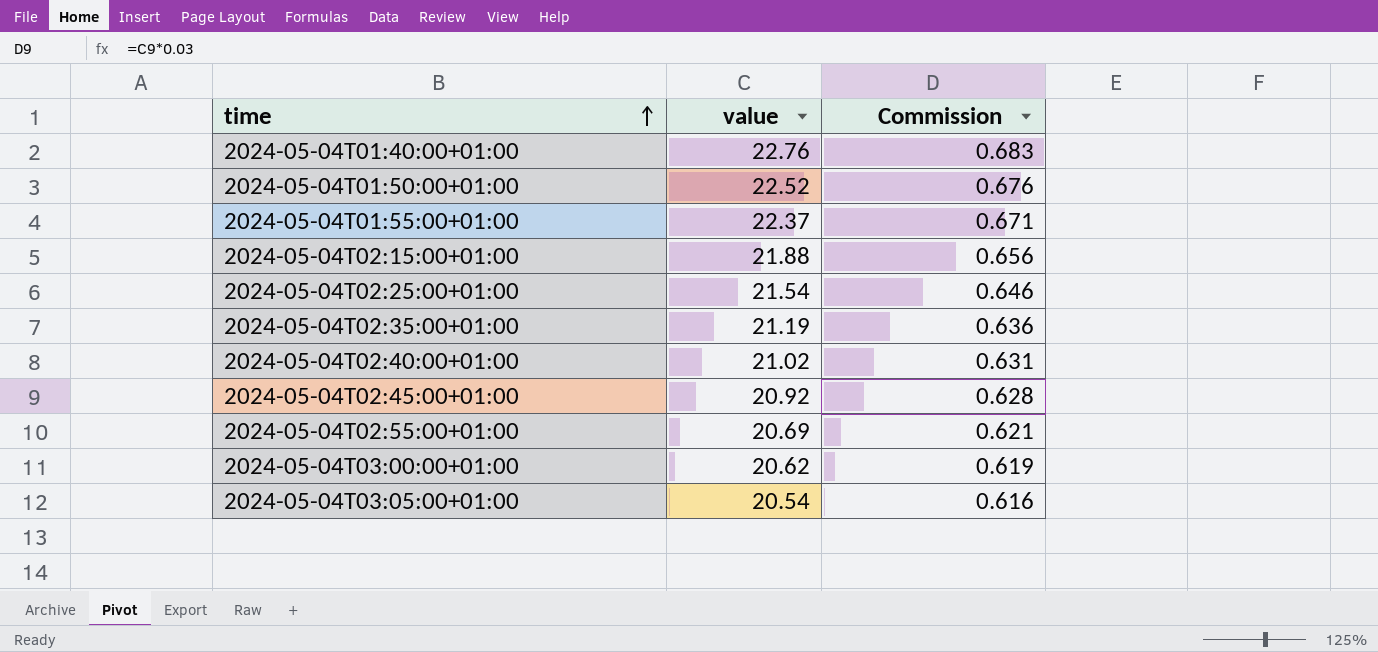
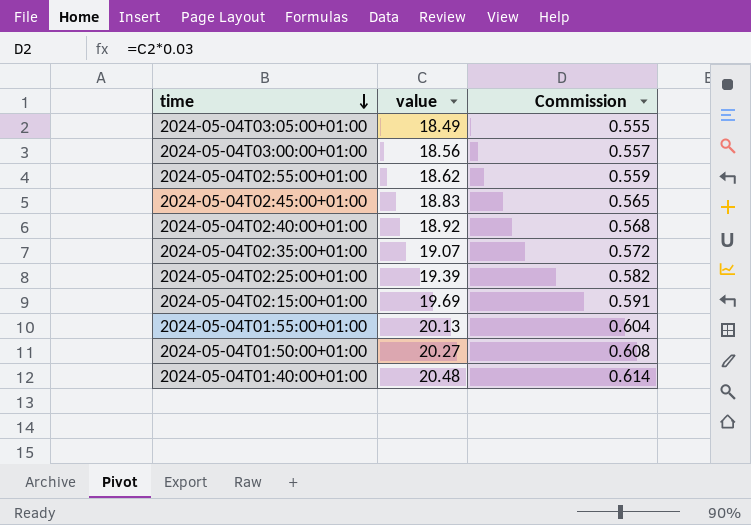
row order: time ascending -> time descending
2024-05-04T03:05:00+01:00 | value: 20.54 -> 18.49
2024-05-04T03:05:00+01:00 | Commission: 0.616 -> 0.555
2024-05-04T03:00:00+01:00 | value: 20.62 -> 18.56
2024-05-04T03:00:00+01:00 | Commission: 0.619 -> 0.557
2024-05-04T02:55:00+01:00 | value: 20.69 -> 18.62
2024-05-04T02:55:00+01:00 | Commission: 0.621 -> 0.559
2024-05-04T02:45:00+01:00 | value: 20.92 -> 18.83
2024-05-04T02:45:00+01:00 | Commission: 0.628 -> 0.565
2024-05-04T02:40:00+01:00 | value: 21.02 -> 18.92
2024-05-04T02:40:00+01:00 | Commission: 0.631 -> 0.568
2024-05-04T02:35:00+01:00 | value: 21.19 -> 19.07
2024-05-04T02:35:00+01:00 | Commission: 0.636 -> 0.572
2024-05-04T02:25:00+01:00 | value: 21.54 -> 19.39
2024-05-04T02:25:00+01:00 | Commission: 0.646 -> 0.582
2024-05-04T02:15:00+01:00 | value: 21.88 -> 19.69
2024-05-04T02:15:00+01:00 | Commission: 0.656 -> 0.591
2024-05-04T01:55:00+01:00 | value: 22.37 -> 20.13
2024-05-04T01:55:00+01:00 | Commission: 0.671 -> 0.604
2024-05-04T01:50:00+01:00 | value: 22.52 -> 20.27
2024-05-04T01:50:00+01:00 | Commission: 0.676 -> 0.608
2024-05-04T01:40:00+01:00 | value: 22.76 -> 20.48
2024-05-04T01:40:00+01:00 | Commission: 0.683 -> 0.614

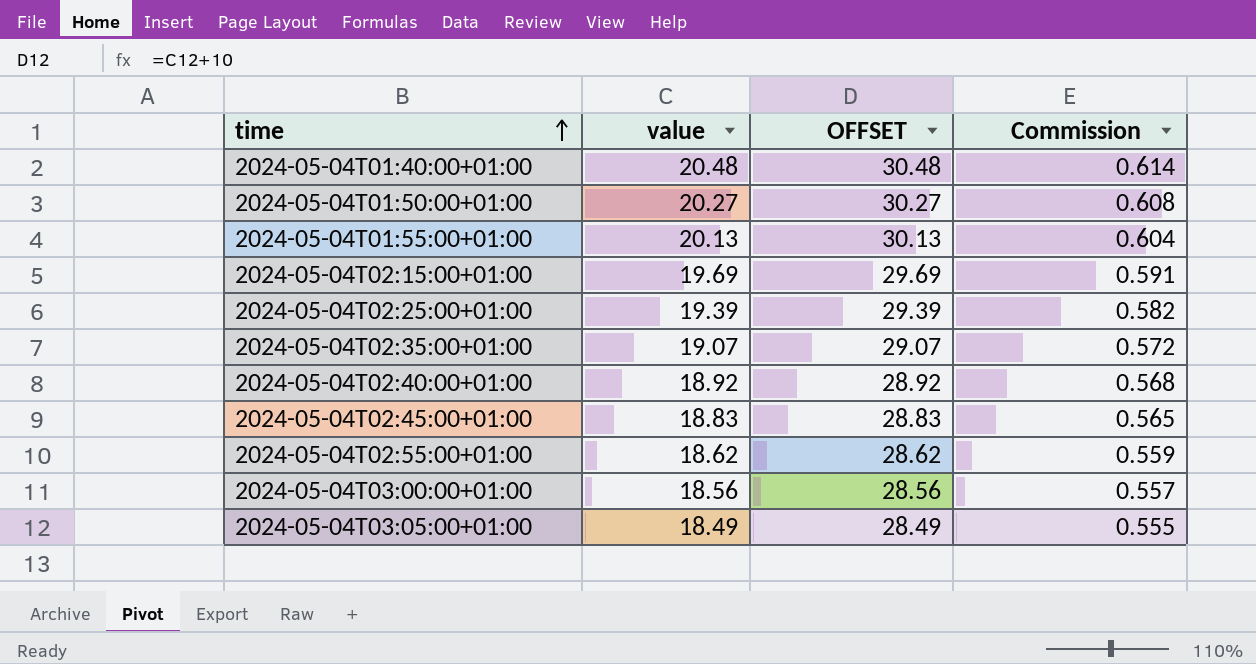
row order: time descending -> time ascending
column OFFSET | formula: none -> [value] + 10

